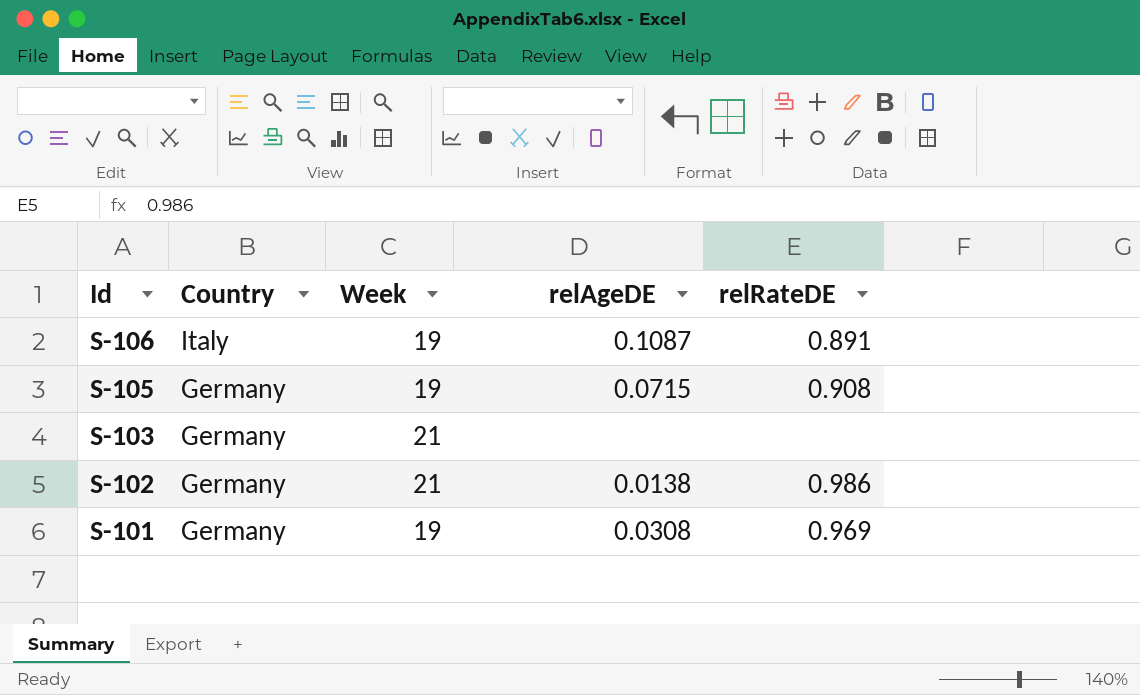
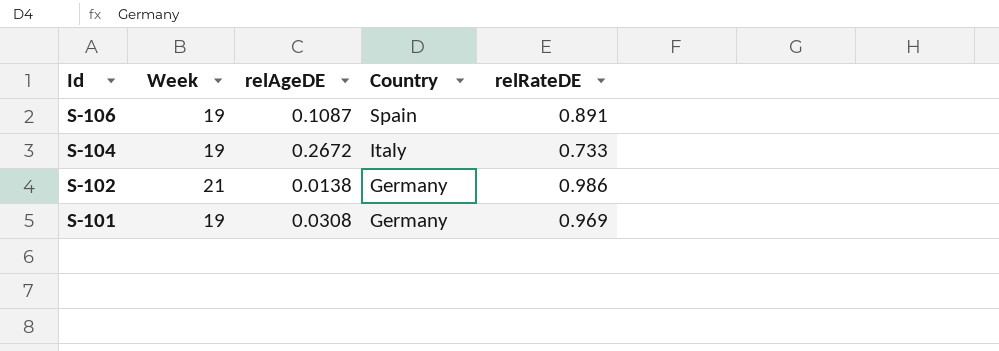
column Country | position: 2 -> 4
row S-105: Germany | 19 | 0.0715 | 0.908 -> none
row S-103: Germany | 21 | none | none -> none
S-106 | Country: Italy -> Spain
row S-104: none -> 19 | 0.2672 | Italy | 0.733

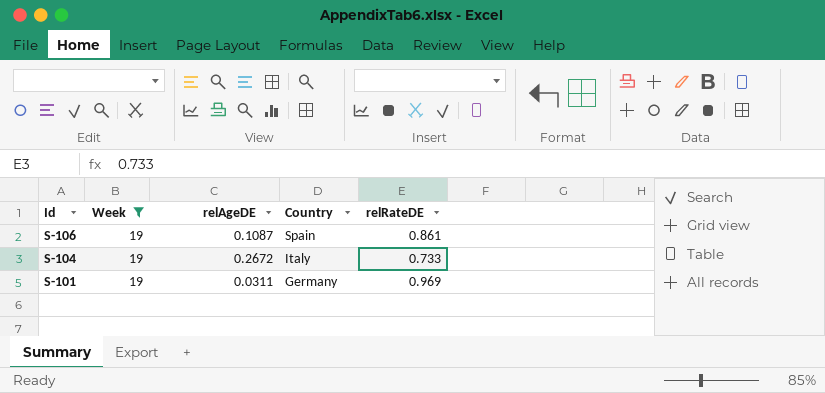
filter: none -> Week = 19
S-106 | relRateDE: 0.891 -> 0.861
S-101 | relAgeDE: 0.0308 -> 0.0311

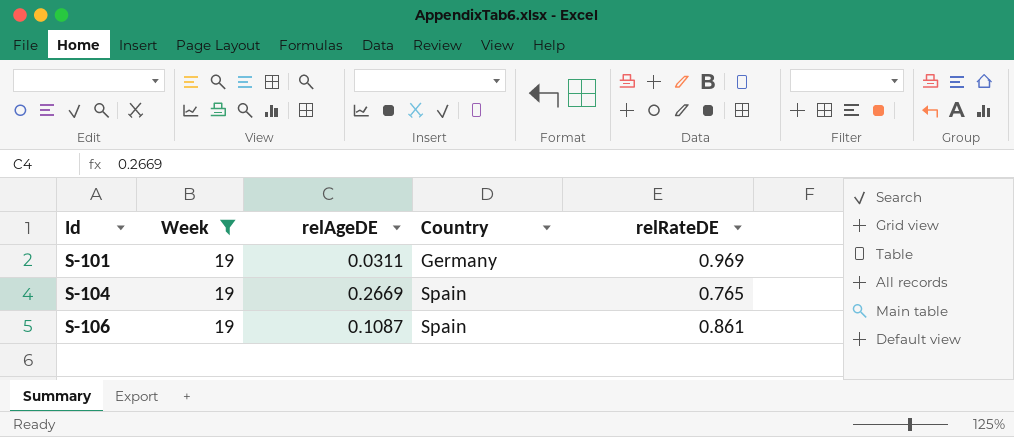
row order: Id descending -> Id ascending
S-104 | relAgeDE: 0.2672 -> 0.2669
S-104 | Country: Italy -> Spain
S-104 | relRateDE: 0.733 -> 0.765

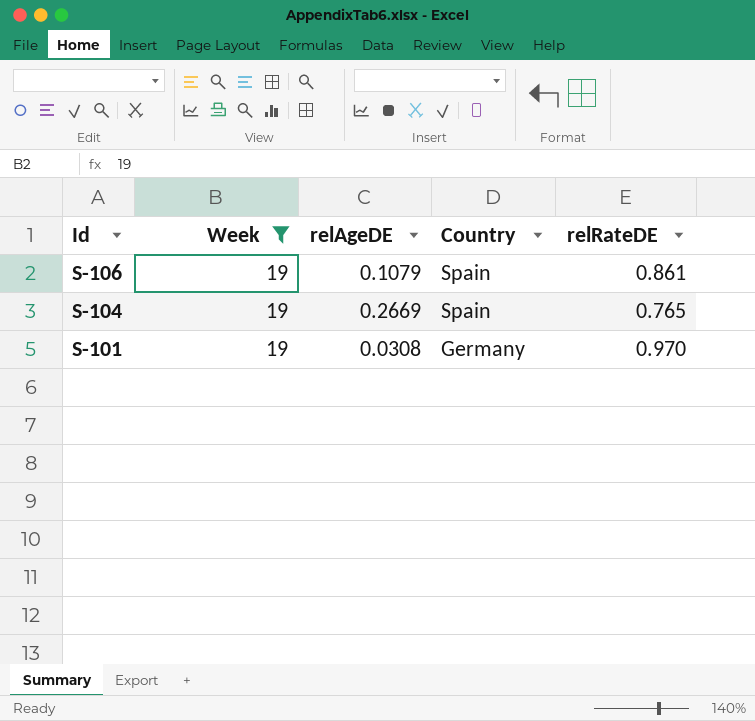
row order: Id ascending -> Id descending
S-106 | relAgeDE: 0.1087 -> 0.1079
S-101 | relAgeDE: 0.0311 -> 0.0308
S-101 | relRateDE: 0.969 -> 0.970

